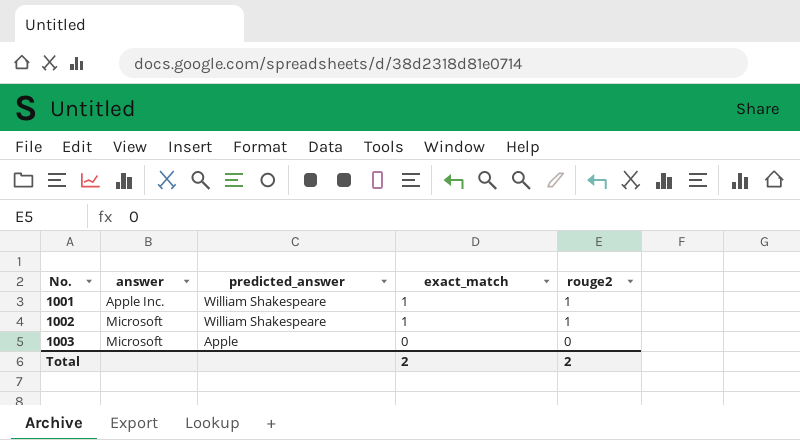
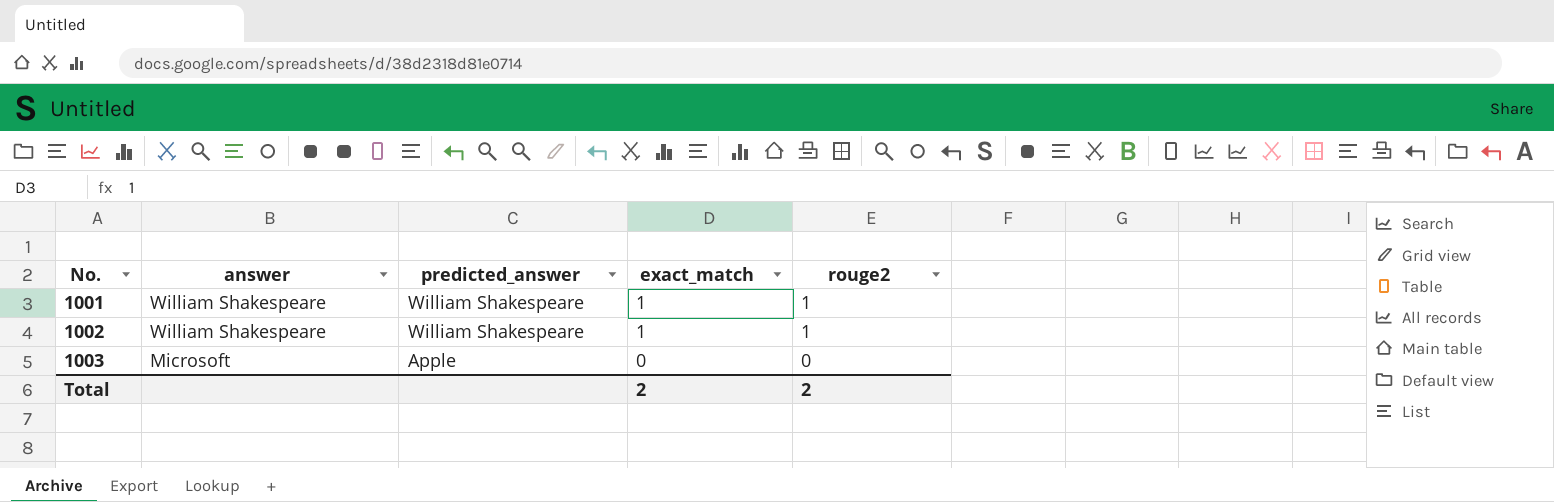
1001 | answer: Apple Inc. -> William Shakespeare
1002 | answer: Microsoft -> William Shakespeare

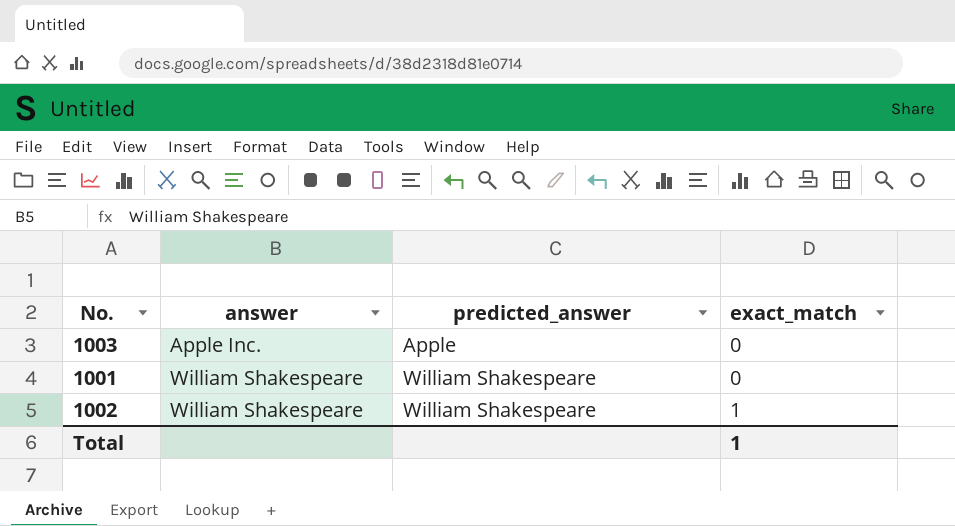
row order: No. ascending -> answer ascending
column rouge2 | position: 5 -> none
1003 | answer: Microsoft -> Apple Inc.
1001 | exact_match: 1 -> 0
Total | exact_match: 2 -> 1

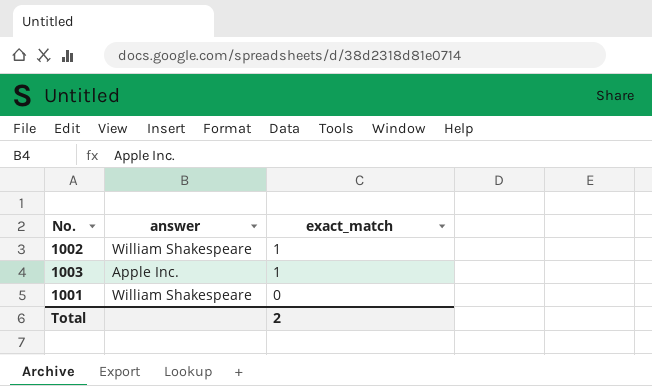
row order: answer ascending -> exact_match descending
column predicted_answer | position: 3 -> none
1003 | exact_match: 0 -> 1
Total | exact_match: 1 -> 2

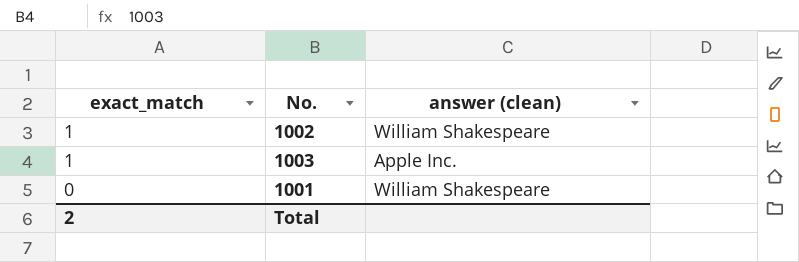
column exact_match | position: 3 -> 1
column name: answer -> answer (clean)

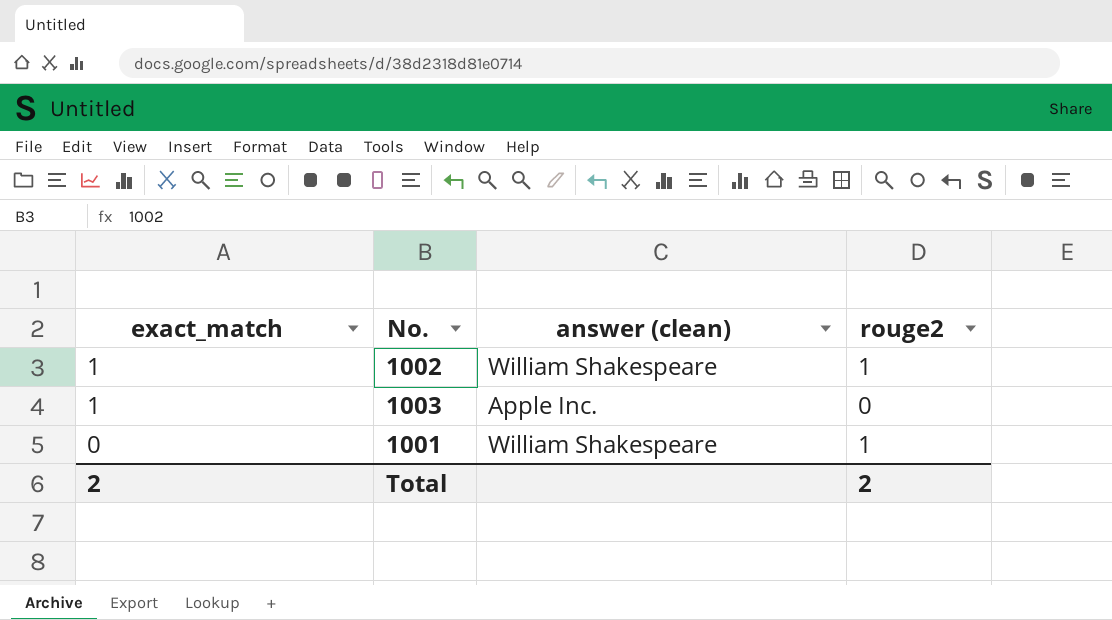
column rouge2 | position: none -> 4

